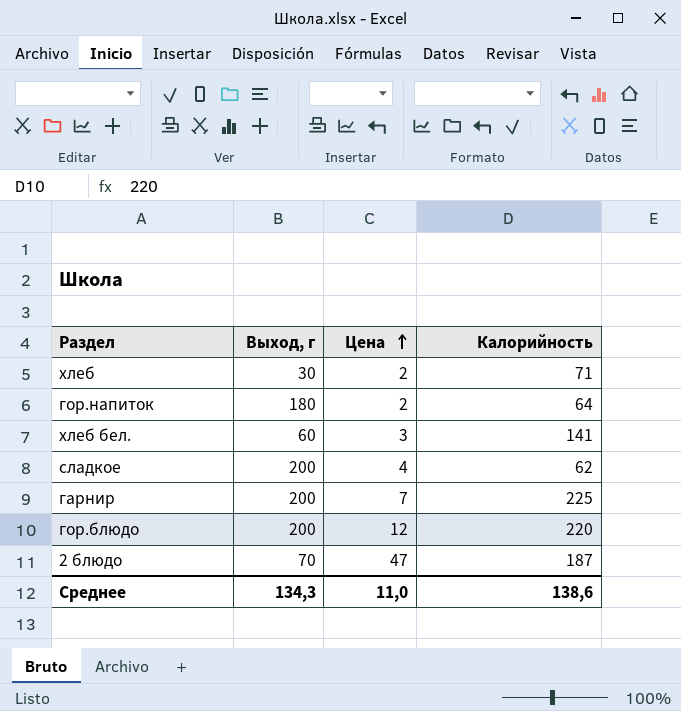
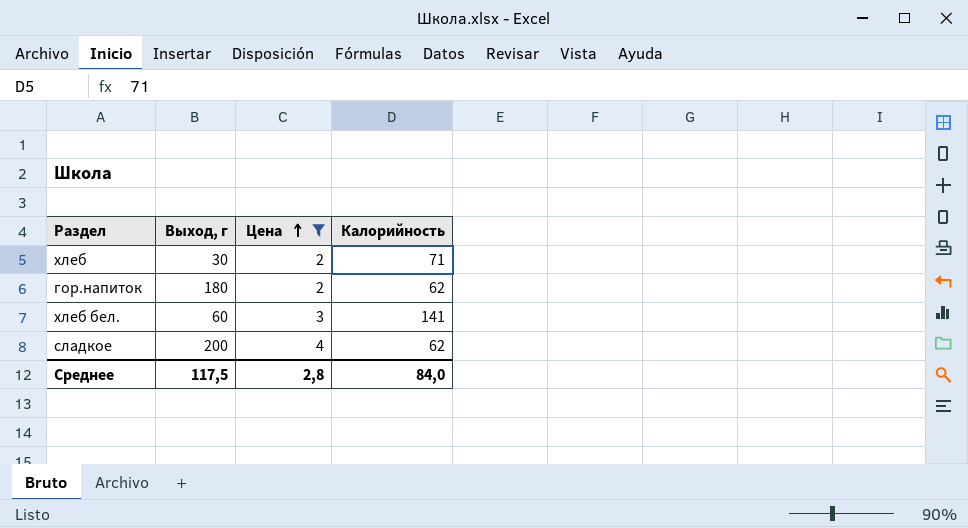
filter: none -> Цена <= 4
гор.напиток | Калорийность: 64 -> 62
Среднее | Выход, г: 134,3 -> 117,5
Среднее | Цена: 11,0 -> 2,8
Среднее | Калорийность: 138,6 -> 84,0

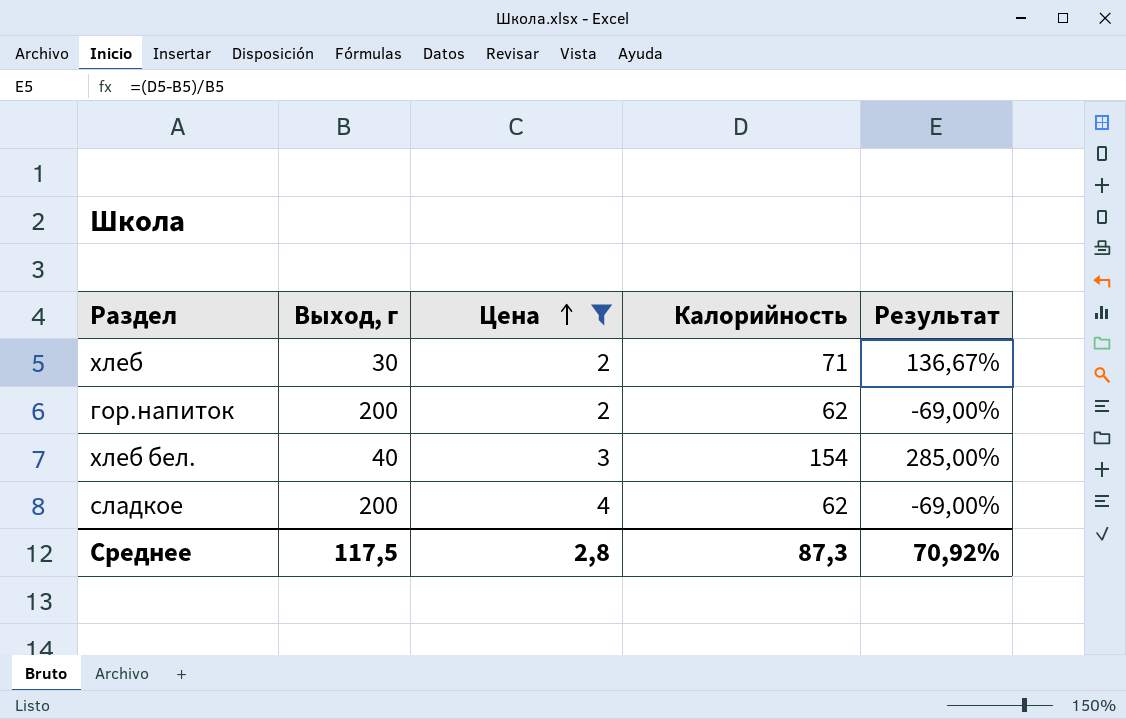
column Результат | formula: none -> ([Калорийность] - [Выход, г]) / [Выход, г]
гор.напиток | Выход, г: 180 -> 200
хлеб бел. | Выход, г: 60 -> 40
хлеб бел. | Калорийность: 141 -> 154
Среднее | Калорийность: 84,0 -> 87,3

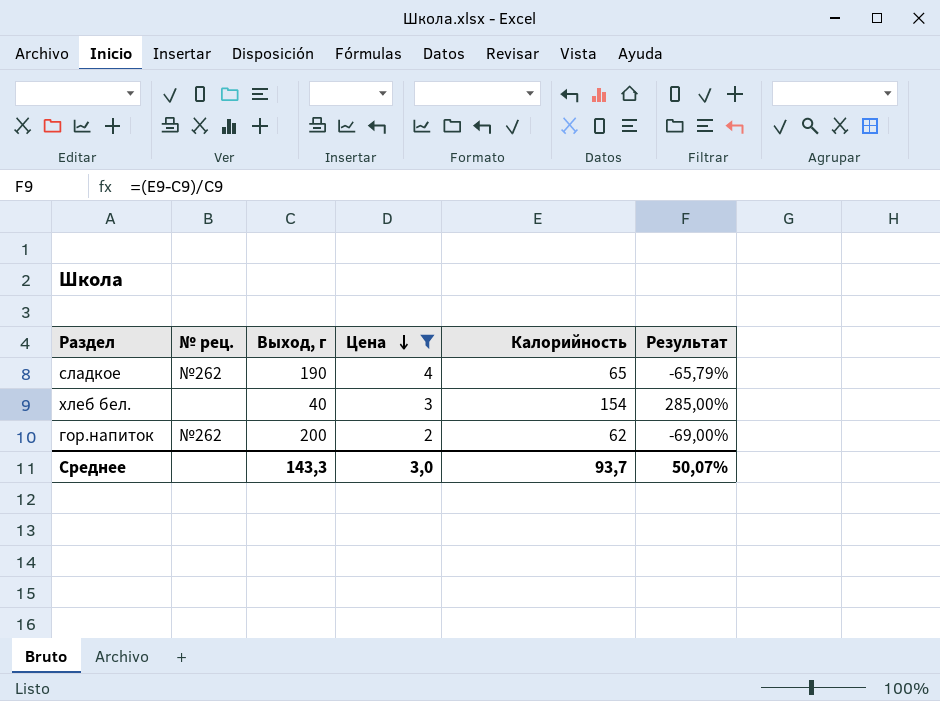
row order: Цена ascending -> Цена descending
column № рец. | position: none -> 2
row хлеб: 30 | 2 | 71 | 136,67% -> none
сладкое | Выход, г: 200 -> 190
сладкое | Калорийность: 62 -> 65
сладкое | Результат: -69,00% -> -65,79%
Среднее | Выход, г: 117,5 -> 143,3
Среднее | Цена: 2,8 -> 3,0
Среднее | Калорийность: 87,3 -> 93,7
Среднее | Результат: 70,92% -> 50,07%

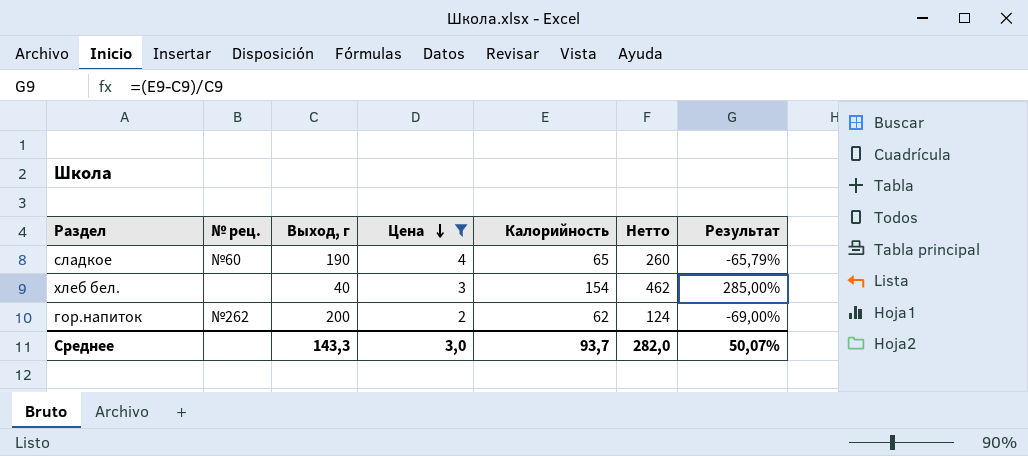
column Нетто | formula: none -> [Цена] * [Калорийность]
сладкое | № рец.: №262 -> №60

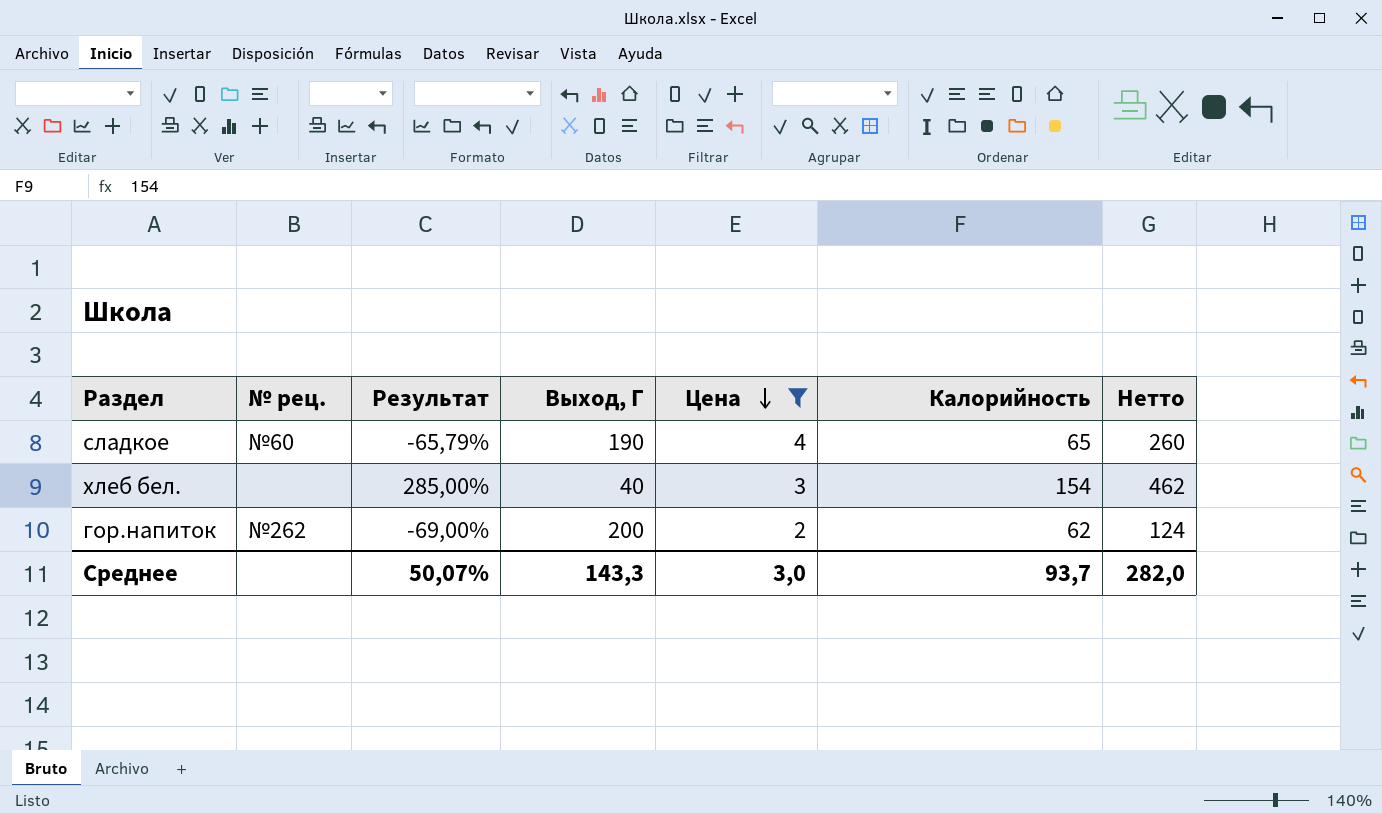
column Результат | position: 7 -> 3
column name: Выход, г -> Выход, Г

